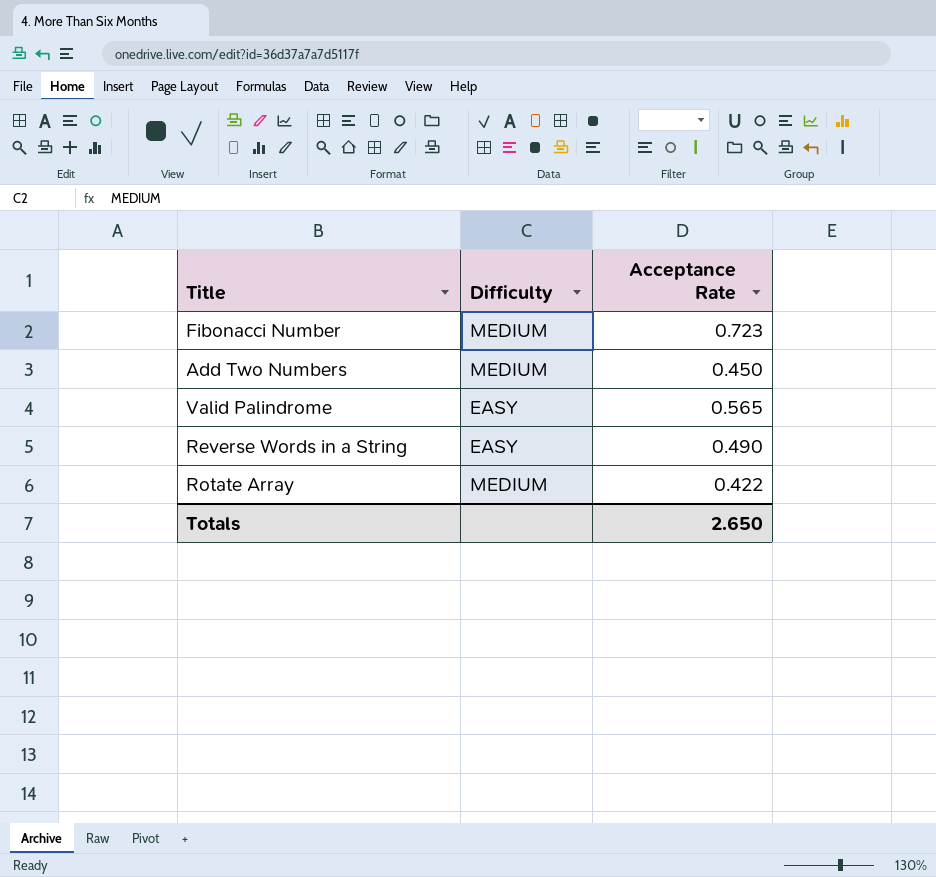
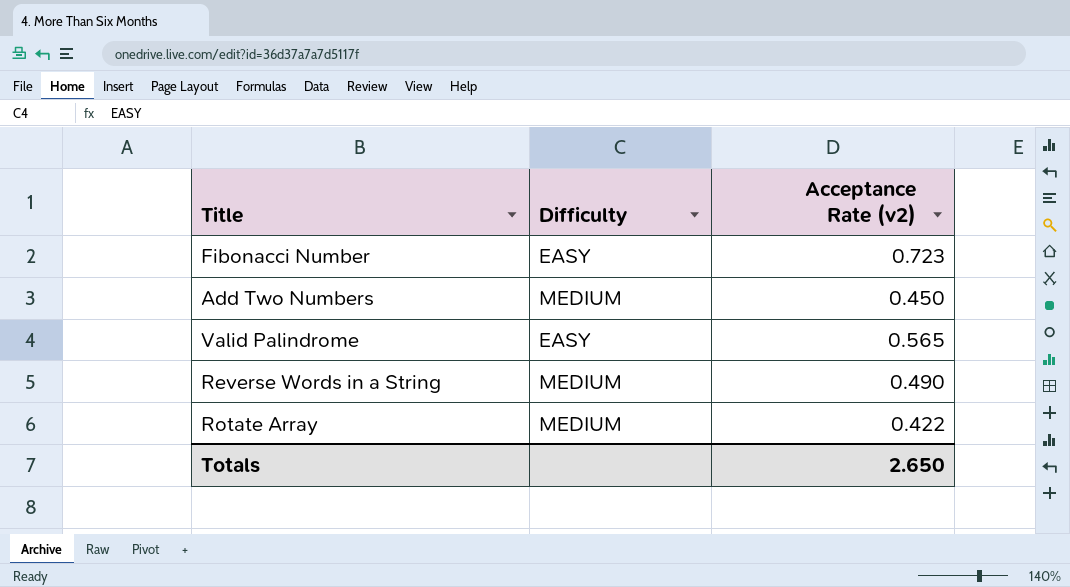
column name: Acceptance Rate -> Acceptance Rate (v2)
Fibonacci Number | Difficulty: MEDIUM -> EASY
Reverse Words in a String | Difficulty: EASY -> MEDIUM

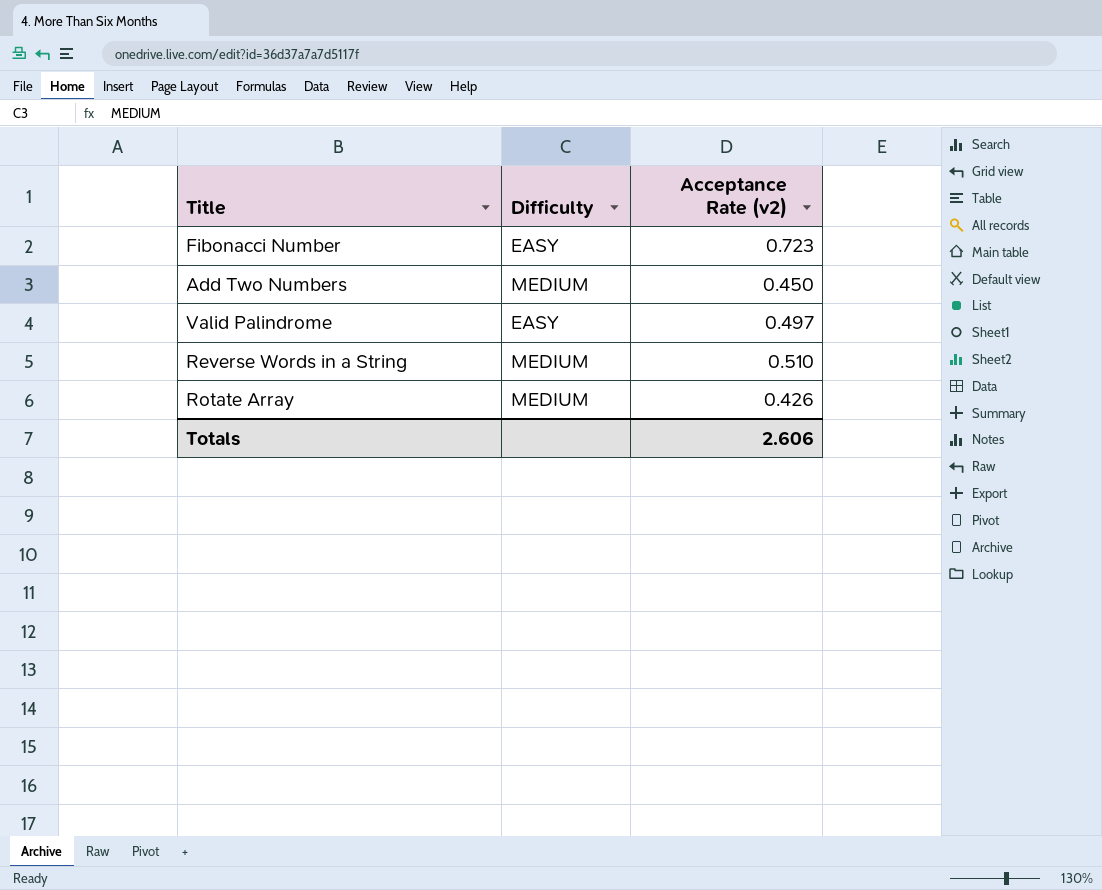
Valid Palindrome | Acceptance Rate (v2): 0.565 -> 0.497
Reverse Words in a String | Acceptance Rate (v2): 0.490 -> 0.510
Rotate Array | Acceptance Rate (v2): 0.422 -> 0.426
Totals | Acceptance Rate (v2): 2.650 -> 2.606

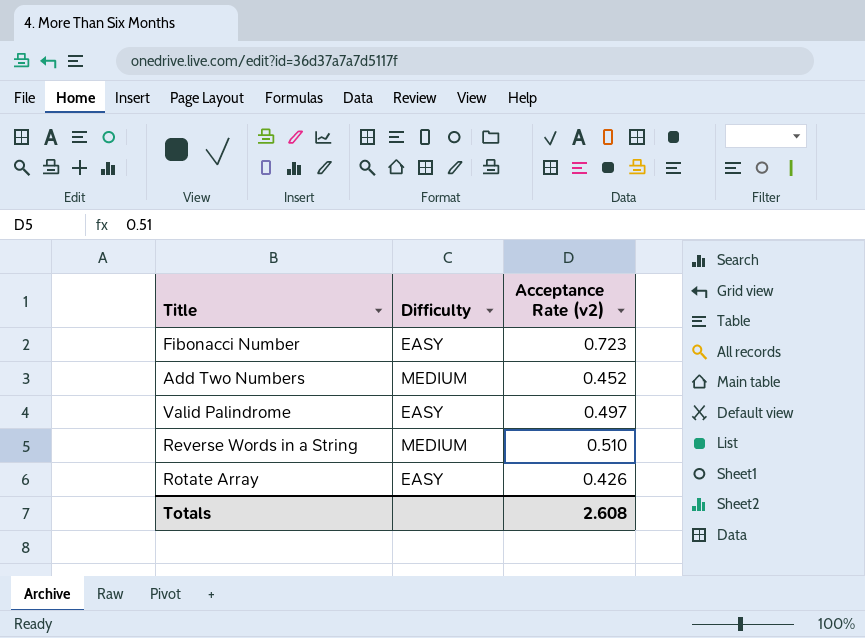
Add Two Numbers | Acceptance Rate (v2): 0.450 -> 0.452
Rotate Array | Difficulty: MEDIUM -> EASY
Totals | Acceptance Rate (v2): 2.606 -> 2.608

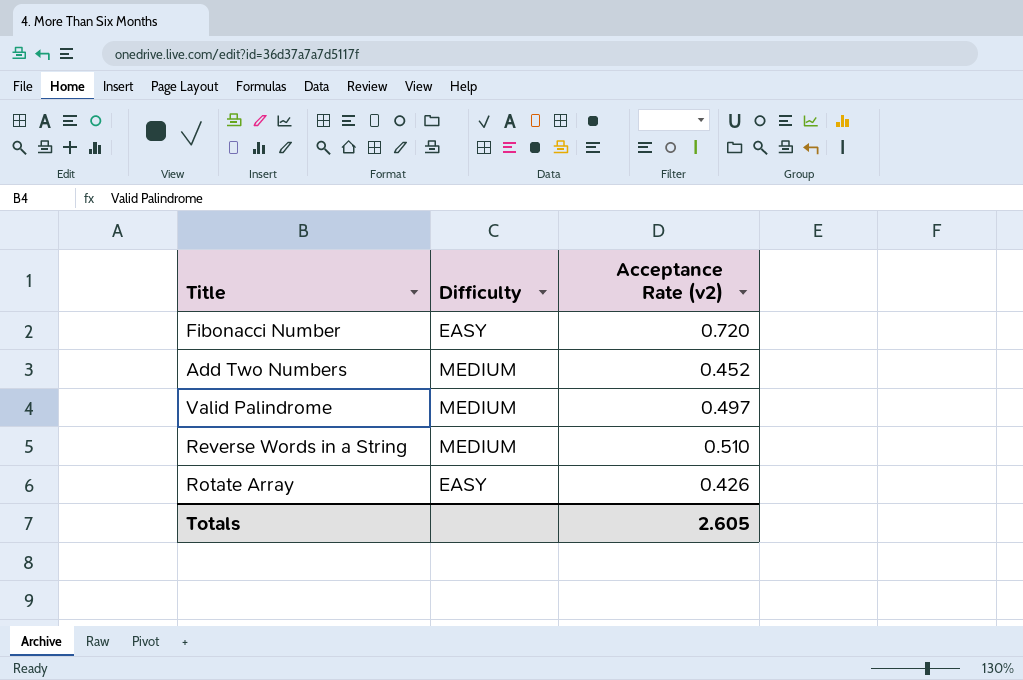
Fibonacci Number | Acceptance Rate (v2): 0.723 -> 0.720
Valid Palindrome | Difficulty: EASY -> MEDIUM
Totals | Acceptance Rate (v2): 2.608 -> 2.605

